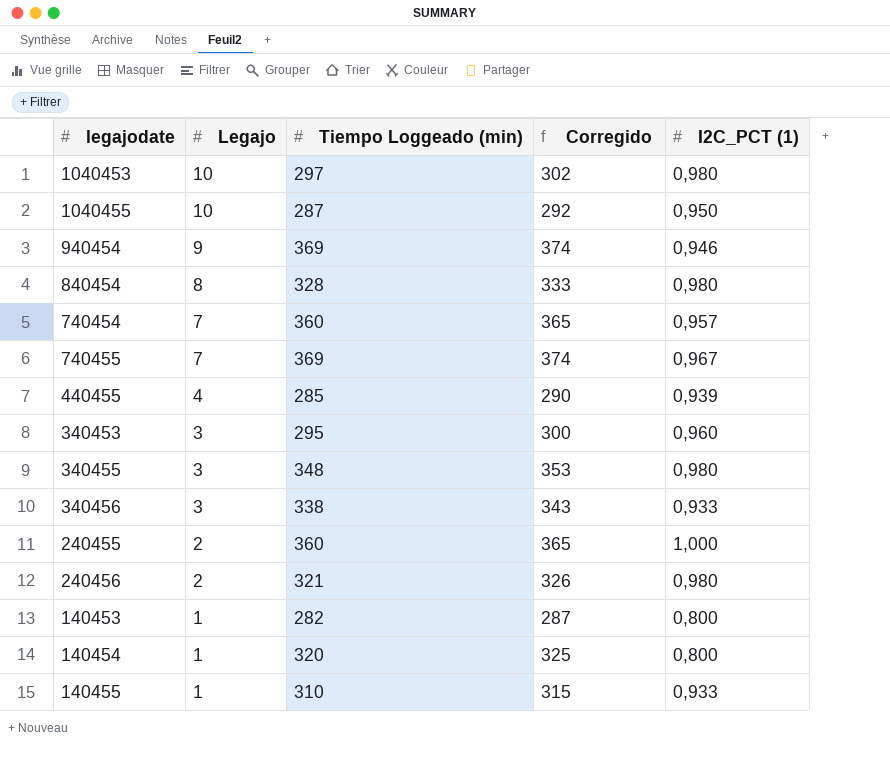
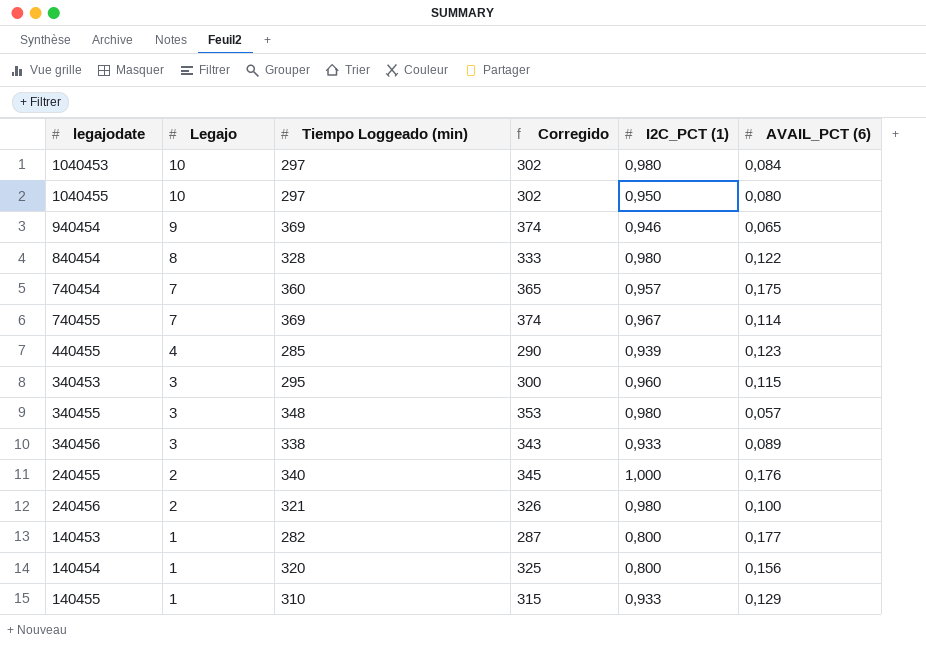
column AVAIL_PCT (6) | position: none -> 6
1040455 | Tiempo Loggeado (min): 287 -> 297
1040455 | Corregido: 292 -> 302
240455 | Tiempo Loggeado (min): 360 -> 340
240455 | Corregido: 365 -> 345

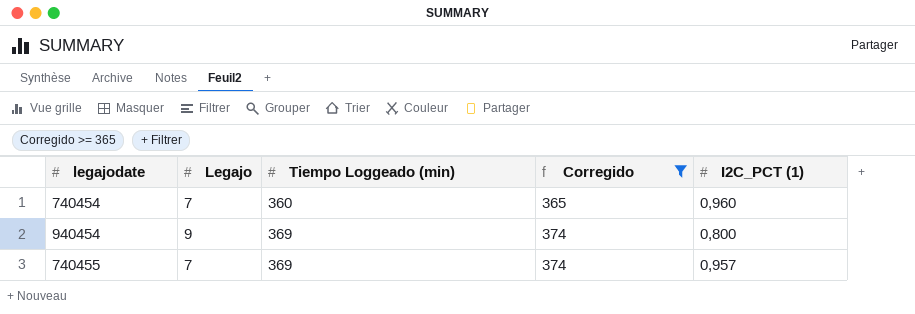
filter: none -> Corregido >= 365
row order: Legajo descending -> Tiempo Loggeado (min) ascending
column AVAIL_PCT (6) | position: 6 -> none
740454 | I2C_PCT (1): 0,957 -> 0,960
940454 | I2C_PCT (1): 0,946 -> 0,800
740455 | I2C_PCT (1): 0,967 -> 0,957

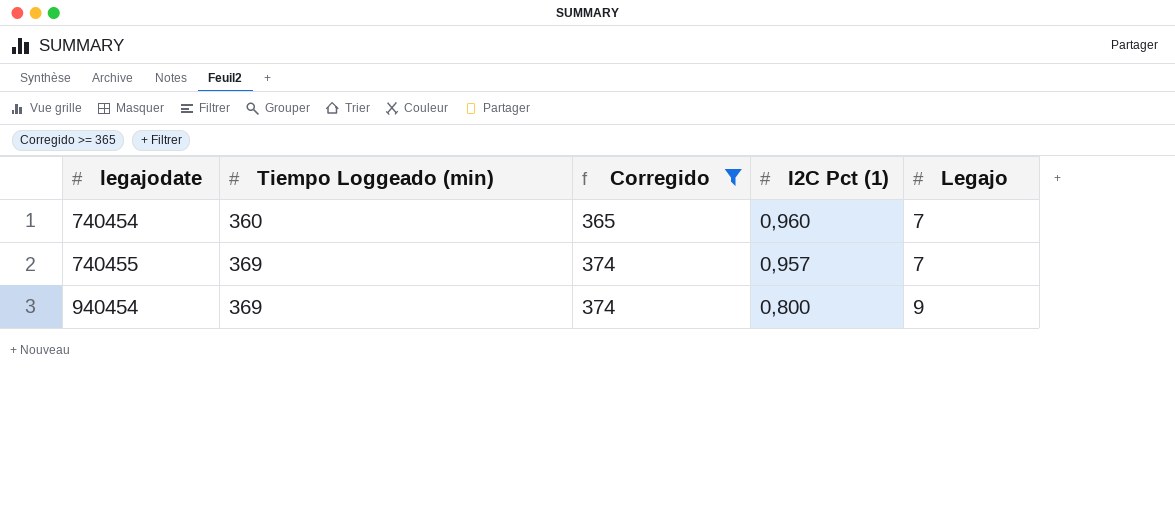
row order: Tiempo Loggeado (min) ascending -> legajodate ascending
column name: I2C_PCT (1) -> I2C Pct (1)
column Legajo | position: 2 -> 5

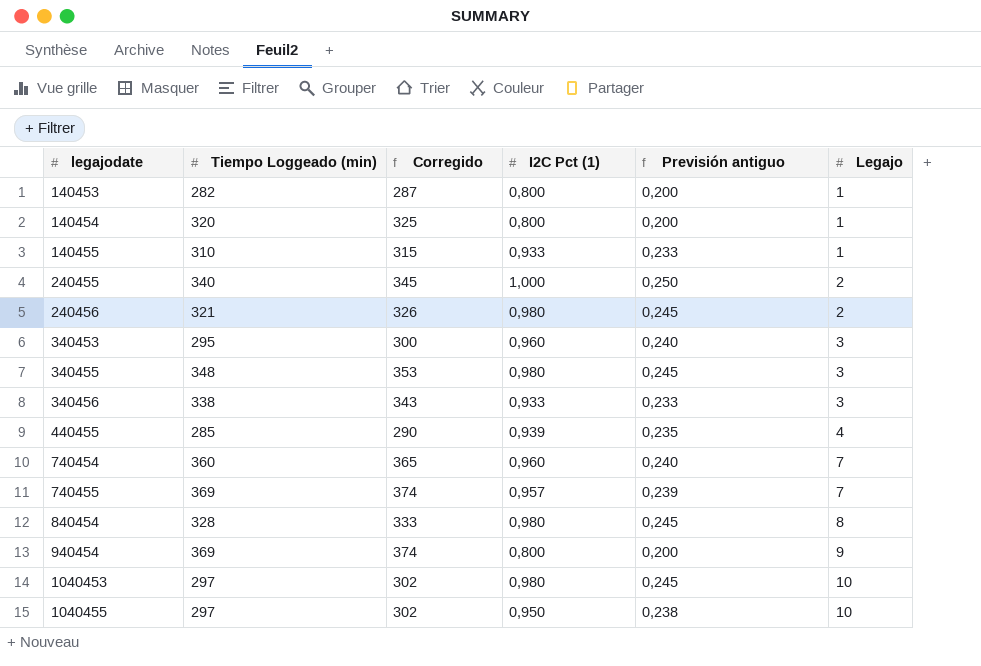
filter: Corregido >= 365 -> none
column Previsión antiguo | formula: none -> [I2C Pct (1)] * 0,25

